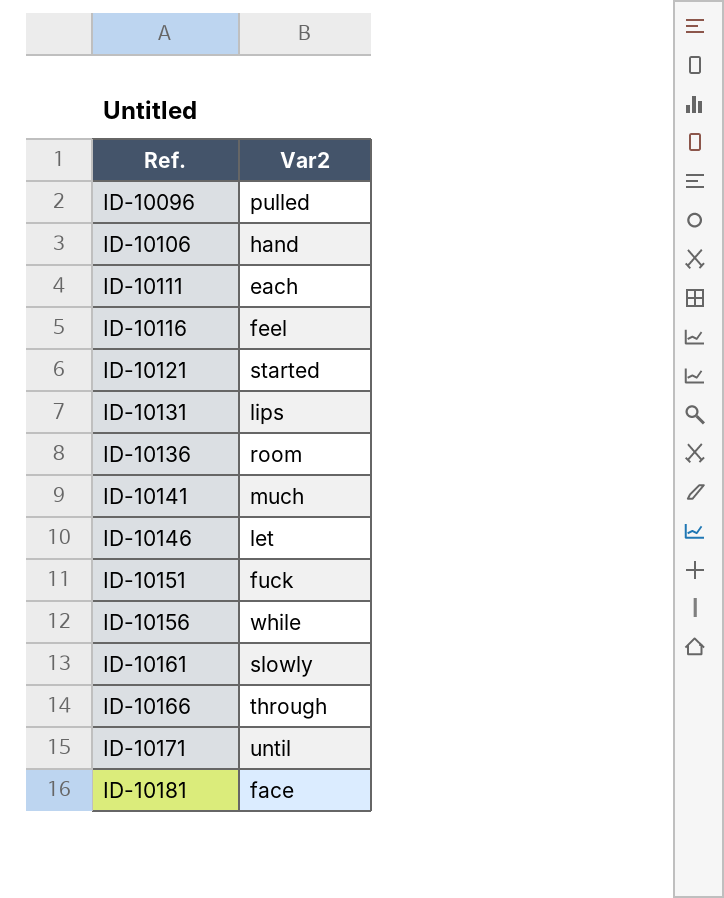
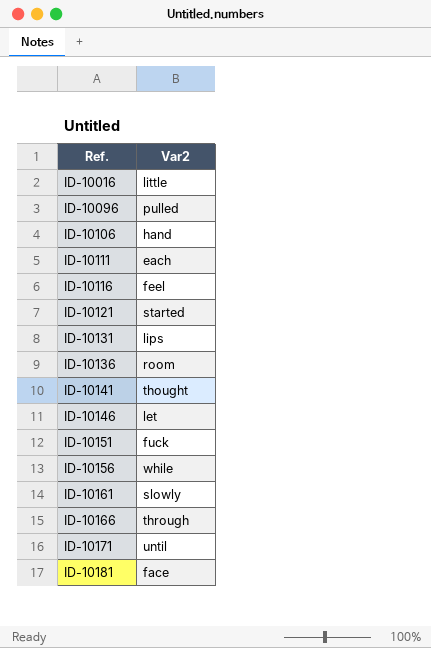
row ID-10016: none -> little
ID-10141 | Var2: much -> thought

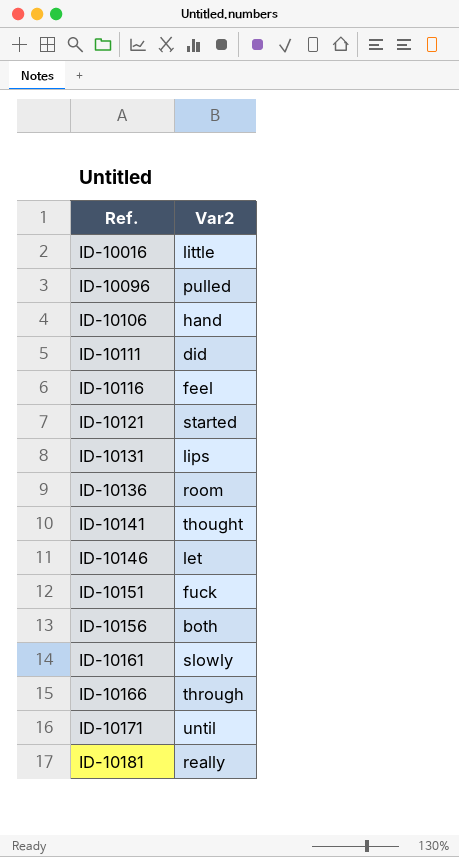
ID-10111 | Var2: each -> did
ID-10156 | Var2: while -> both
ID-10181 | Var2: face -> really

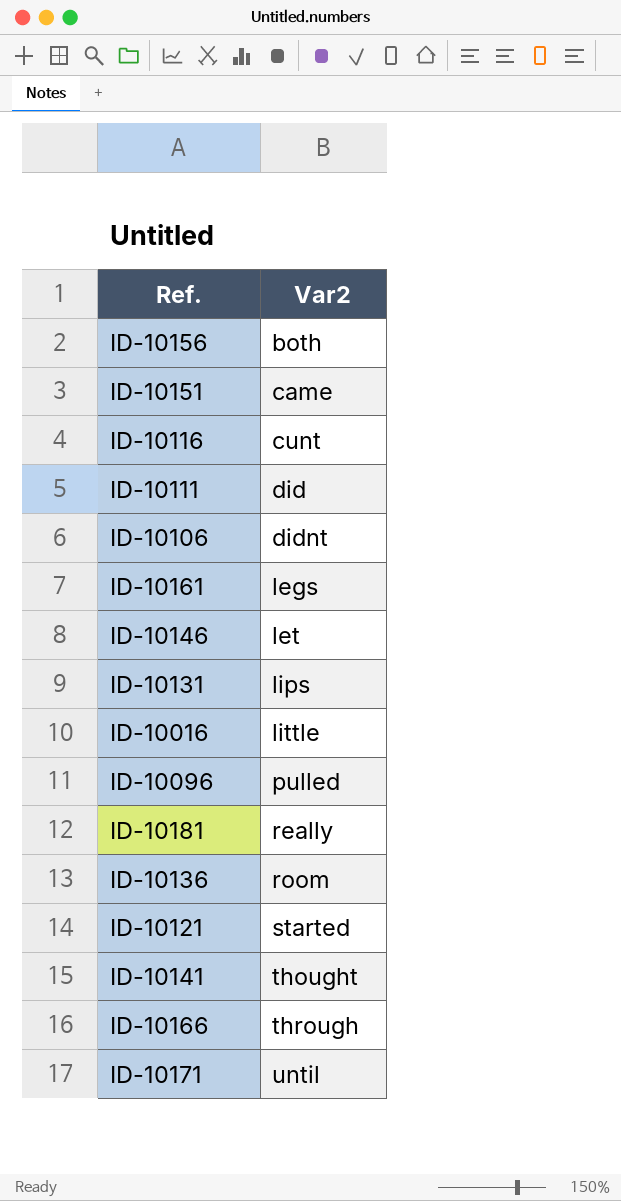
row order: Ref. ascending -> Var2 ascending
ID-10151 | Var2: fuck -> came
ID-10116 | Var2: feel -> cunt
ID-10106 | Var2: hand -> didnt
ID-10161 | Var2: slowly -> legs

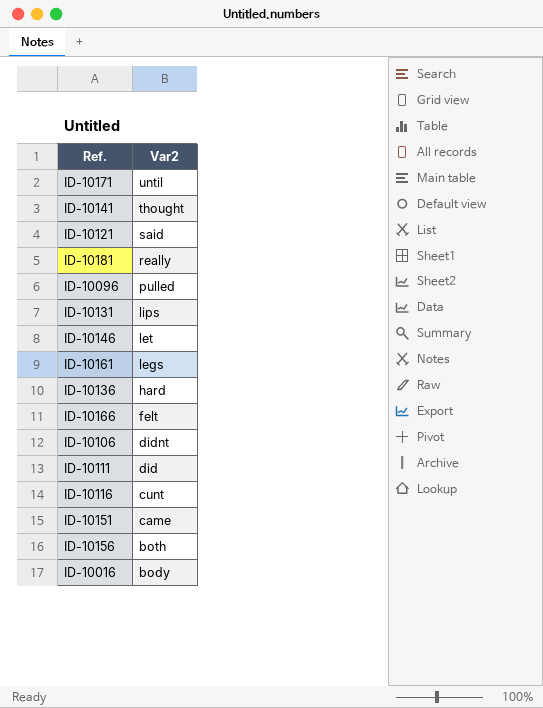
row order: Var2 ascending -> Var2 descending
ID-10121 | Var2: started -> said
ID-10136 | Var2: room -> hard
ID-10166 | Var2: through -> felt
ID-10016 | Var2: little -> body

